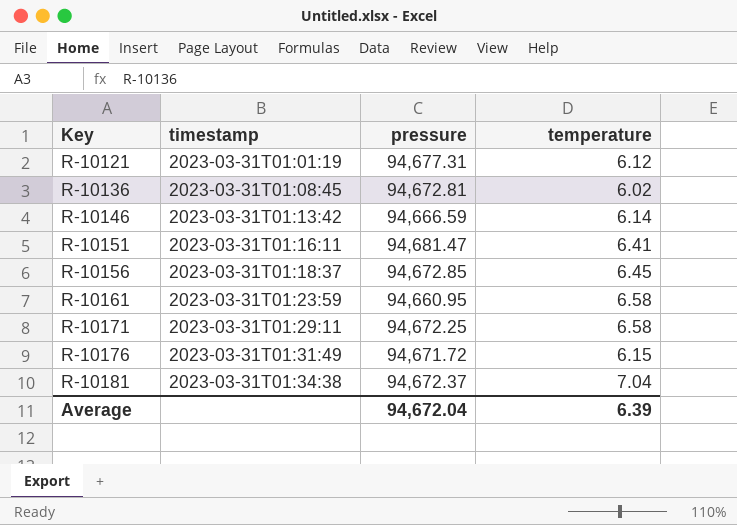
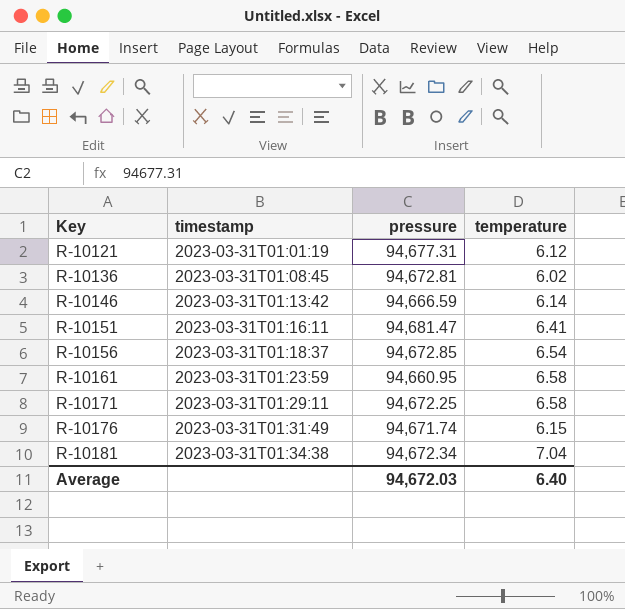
R-10156 | temperature: 6.45 -> 6.54
R-10176 | pressure: 94,671.72 -> 94,671.74
R-10181 | pressure: 94,672.37 -> 94,672.34
Average | pressure: 94,672.04 -> 94,672.03
Average | temperature: 6.39 -> 6.40

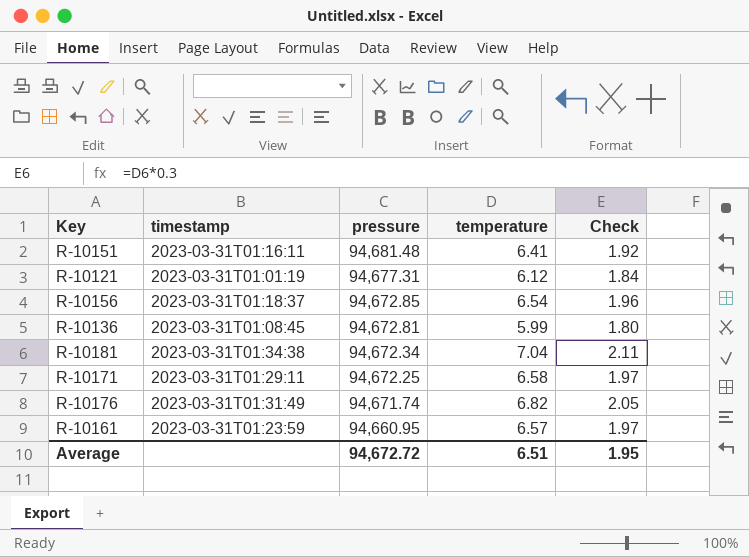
row order: Key ascending -> pressure descending
column Check | formula: none -> [temperature] * 0.3
row R-10146: 2023-03-31T01:13:42 | 94,666.59 | 6.14 -> none
R-10151 | pressure: 94,681.47 -> 94,681.48
R-10136 | temperature: 6.02 -> 5.99
R-10176 | temperature: 6.15 -> 6.82
R-10161 | temperature: 6.58 -> 6.57
Average | pressure: 94,672.03 -> 94,672.72
Average | temperature: 6.40 -> 6.51

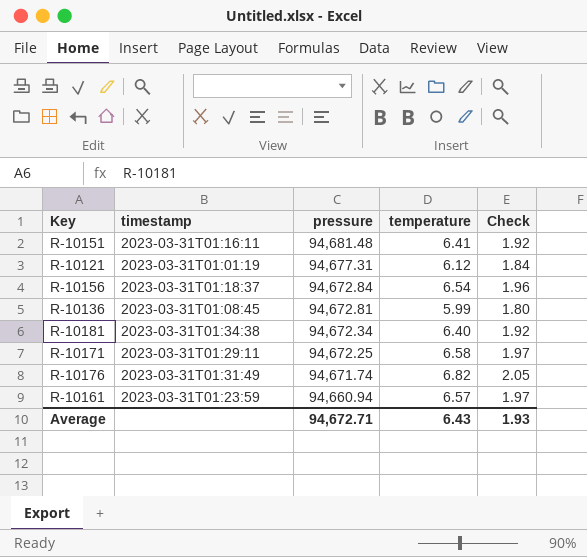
R-10156 | pressure: 94,672.85 -> 94,672.84
R-10181 | temperature: 7.04 -> 6.40
R-10181 | Check: 2.11 -> 1.92
R-10161 | pressure: 94,660.95 -> 94,660.94
Average | pressure: 94,672.72 -> 94,672.71
Average | temperature: 6.51 -> 6.43
Average | Check: 1.95 -> 1.93

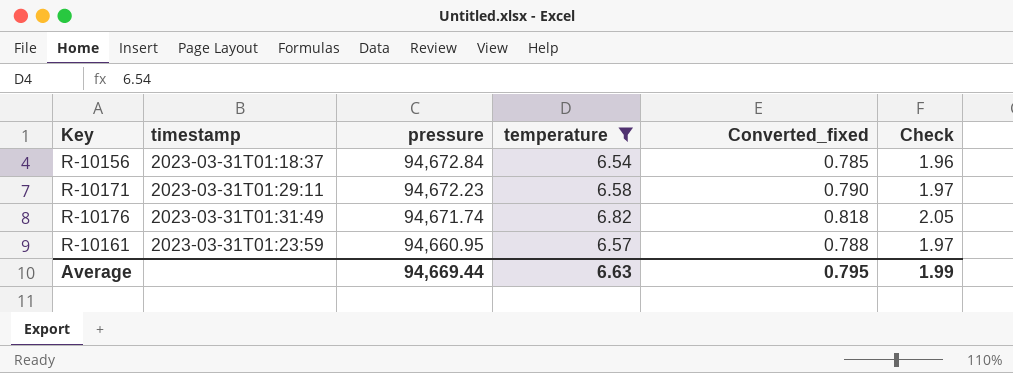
filter: none -> temperature >= 6.54
column Converted_fixed | formula: none -> [temperature] * 0.12
R-10171 | pressure: 94,672.25 -> 94,672.23
R-10161 | pressure: 94,660.94 -> 94,660.95
Average | pressure: 94,672.71 -> 94,669.44
Average | temperature: 6.43 -> 6.63
Average | Check: 1.93 -> 1.99

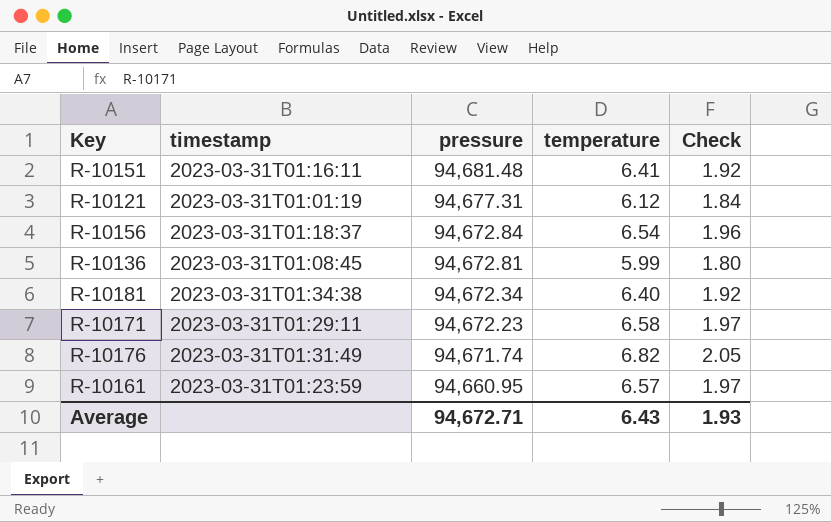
filter: temperature >= 6.54 -> none
column Converted_fixed | formula: [temperature] * 0.12 -> none
Average | pressure: 94,669.44 -> 94,672.71
Average | temperature: 6.63 -> 6.43
Average | Check: 1.99 -> 1.93

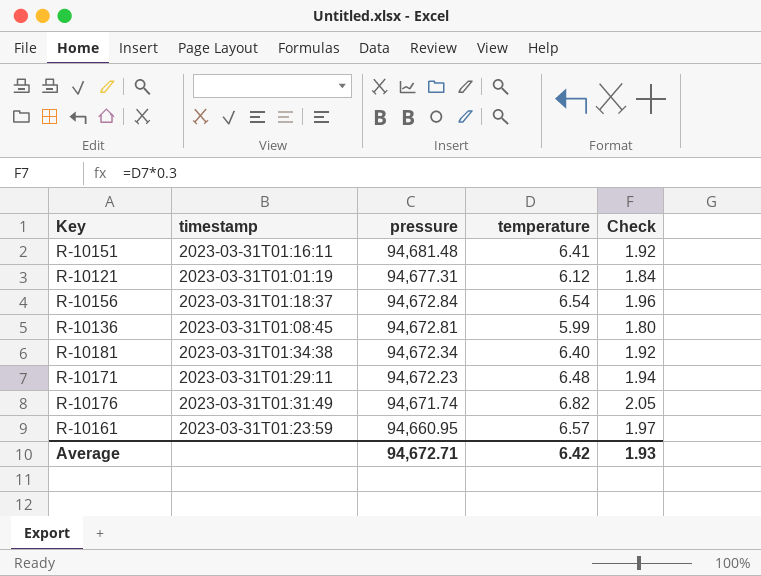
R-10171 | temperature: 6.58 -> 6.48
R-10171 | Check: 1.97 -> 1.94
Average | temperature: 6.43 -> 6.42

